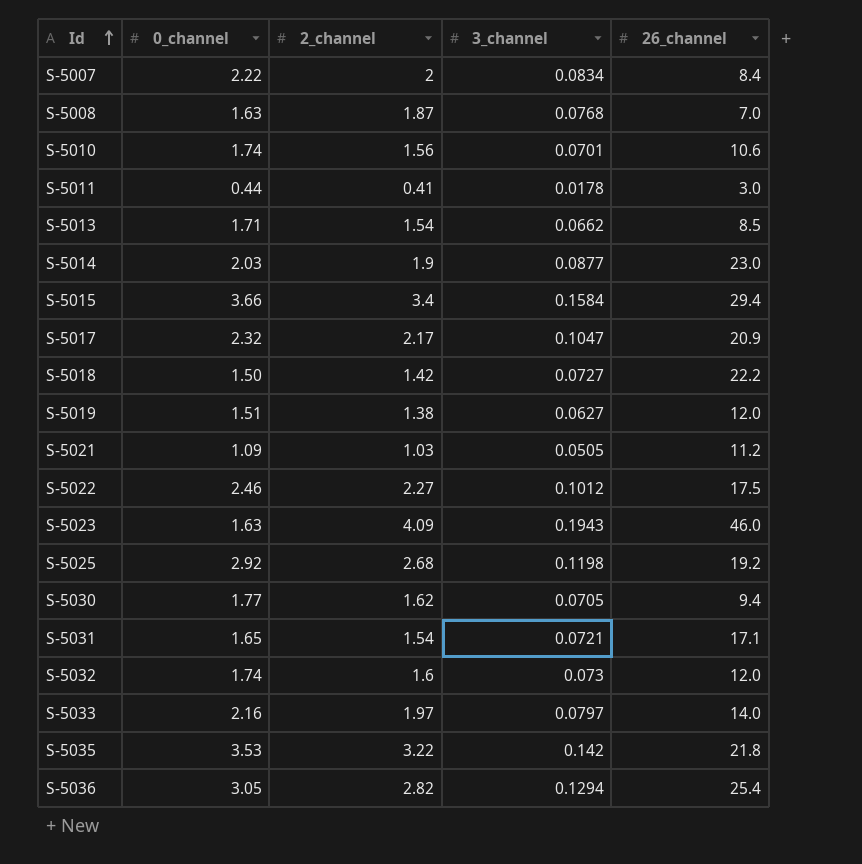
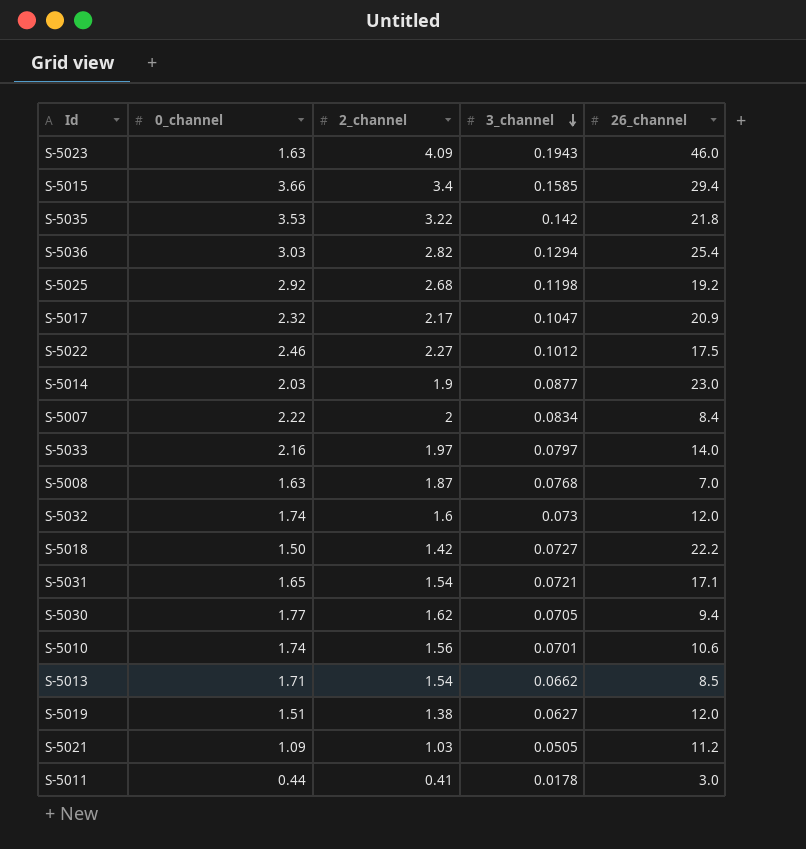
row order: Id ascending -> 3_channel descending
S-5015 | 3_channel: 0.1584 -> 0.1585
S-5036 | 0_channel: 3.05 -> 3.03

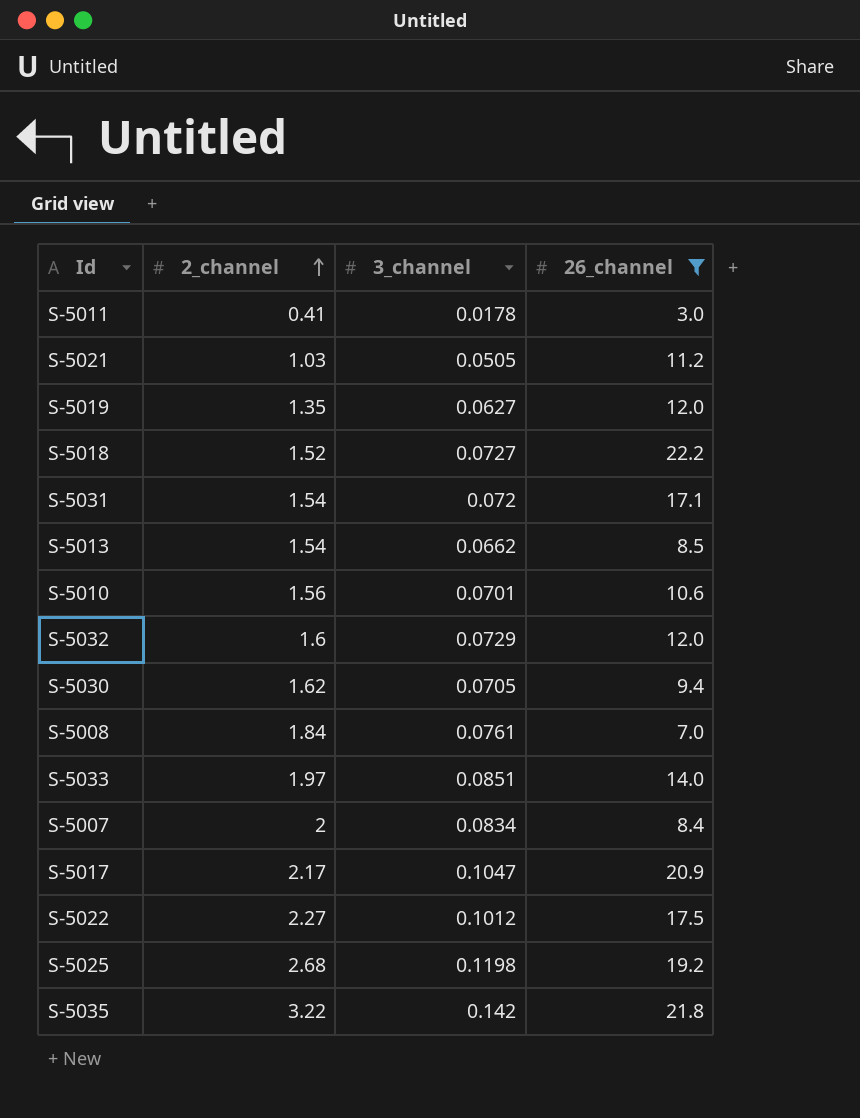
filter: none -> 26_channel <= 22.2
row order: 3_channel descending -> 2_channel ascending
column 0_channel | position: 2 -> none
S-5019 | 2_channel: 1.38 -> 1.35
S-5018 | 2_channel: 1.42 -> 1.52
S-5031 | 3_channel: 0.0721 -> 0.072
S-5032 | 3_channel: 0.073 -> 0.0729
S-5008 | 2_channel: 1.87 -> 1.84
S-5008 | 3_channel: 0.0768 -> 0.0761
S-5033 | 3_channel: 0.0797 -> 0.0851

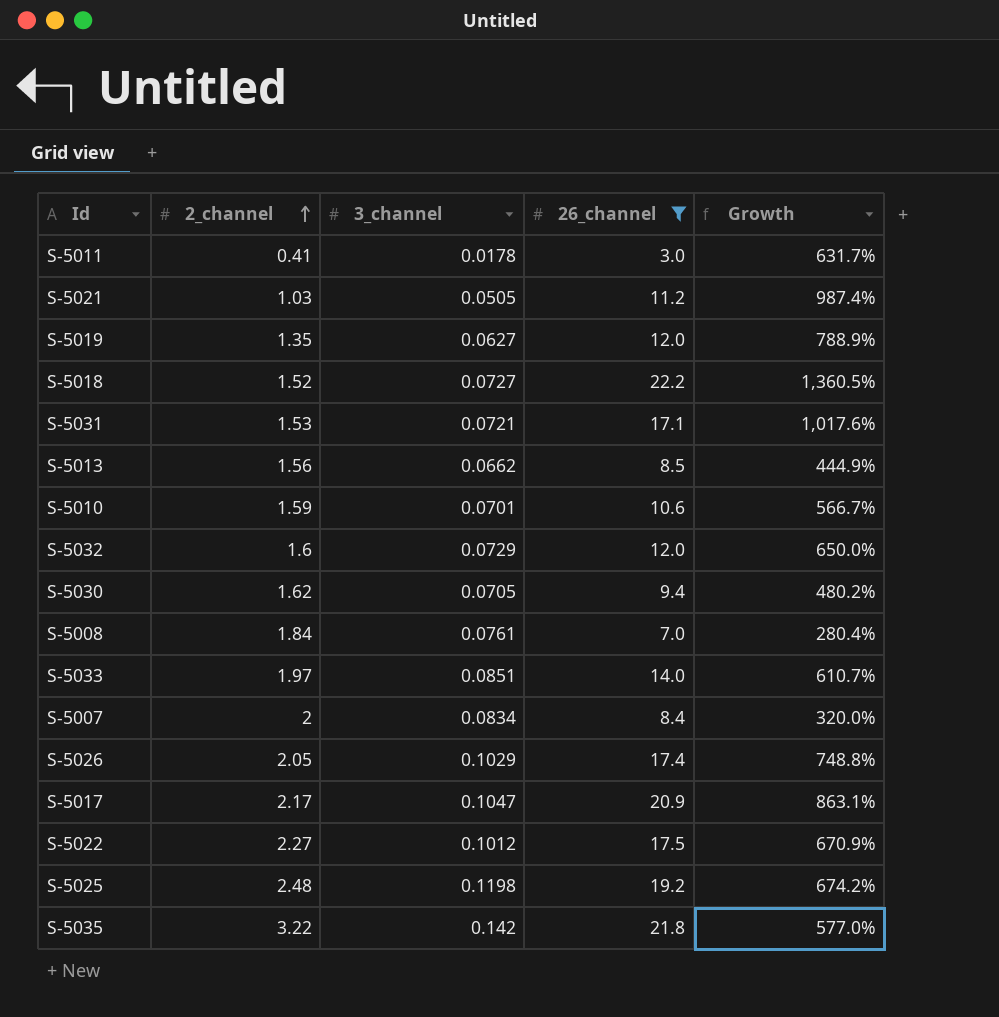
column Growth | formula: none -> ([26_channel] - [2_channel]) / [2_channel]
S-5031 | 2_channel: 1.54 -> 1.53
S-5031 | 3_channel: 0.072 -> 0.0721
S-5013 | 2_channel: 1.54 -> 1.56
S-5010 | 2_channel: 1.56 -> 1.59
row S-5026: none -> 2.05 | 0.1029 | 17.4 | 748.8%
S-5025 | 2_channel: 2.68 -> 2.48

